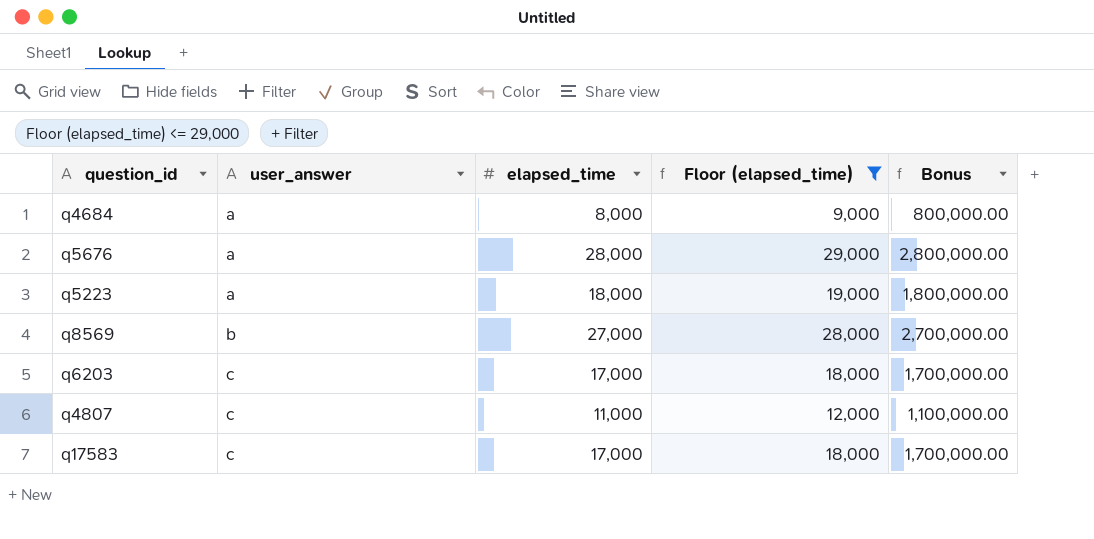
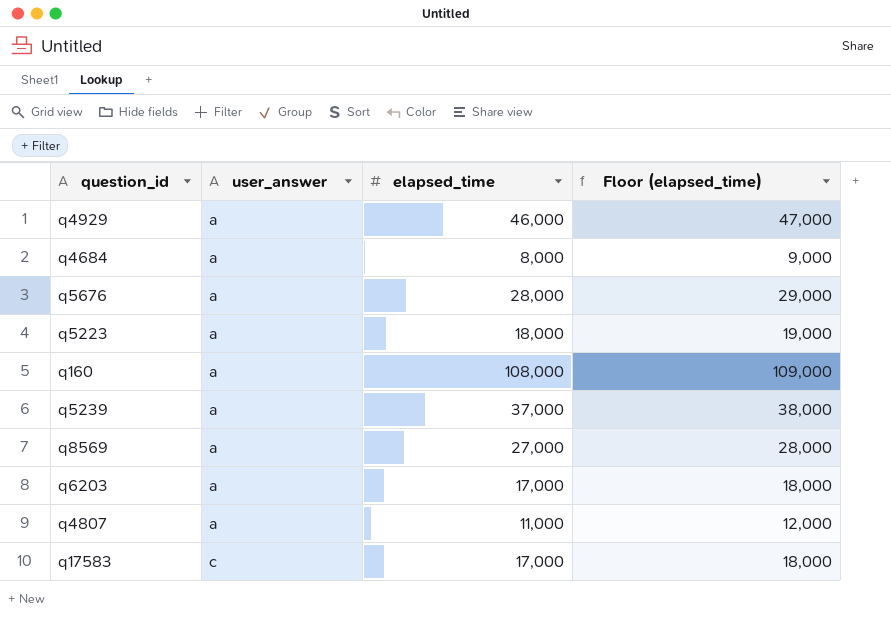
filter: Floor (elapsed_time) <= 29,000 -> none
column Bonus | formula: [elapsed_time] * 100 -> none
q8569 | user_answer: b -> a
q6203 | user_answer: c -> a
q4807 | user_answer: c -> a

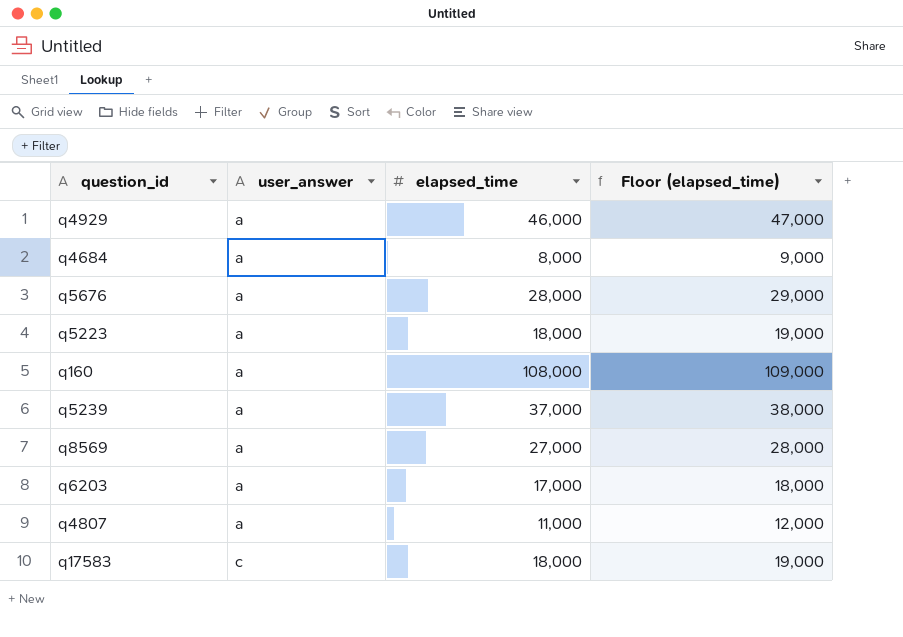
q17583 | elapsed_time: 17,000 -> 18,000
q17583 | Floor (elapsed_time): 18,000 -> 19,000

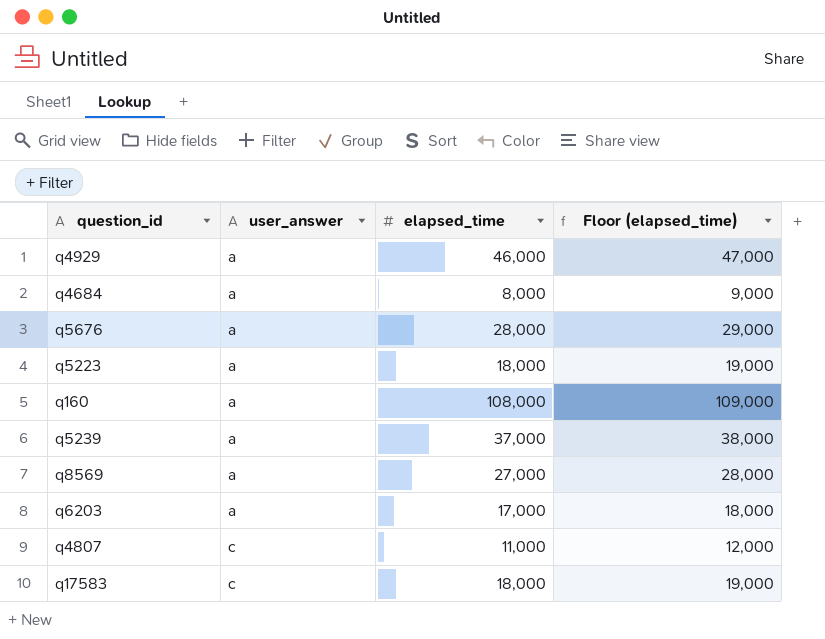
q4807 | user_answer: a -> c

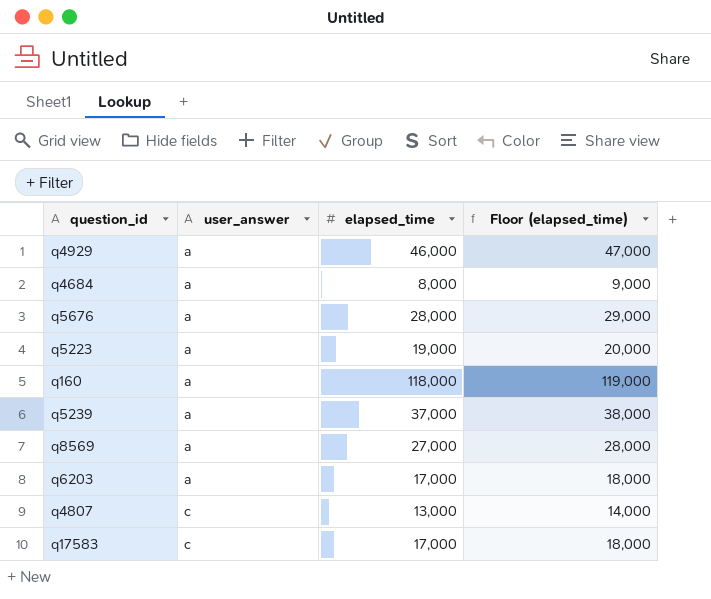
q5223 | elapsed_time: 18,000 -> 19,000
q5223 | Floor (elapsed_time): 19,000 -> 20,000
q160 | elapsed_time: 108,000 -> 118,000
q160 | Floor (elapsed_time): 109,000 -> 119,000
q4807 | elapsed_time: 11,000 -> 13,000
q4807 | Floor (elapsed_time): 12,000 -> 14,000
q17583 | elapsed_time: 18,000 -> 17,000
q17583 | Floor (elapsed_time): 19,000 -> 18,000

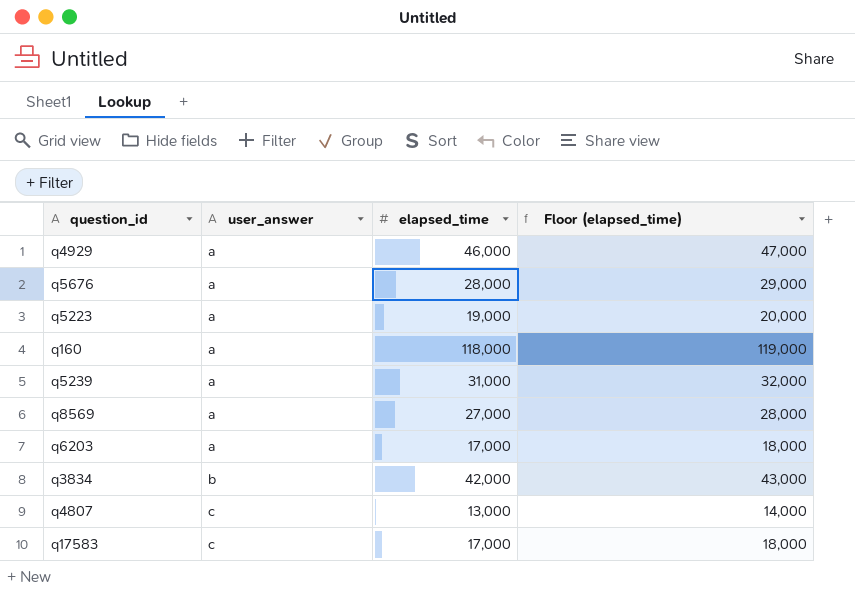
row q4684: a | 8,000 | 9,000 -> none
q5239 | elapsed_time: 37,000 -> 31,000
q5239 | Floor (elapsed_time): 38,000 -> 32,000
row q3834: none -> b | 42,000 | 43,000

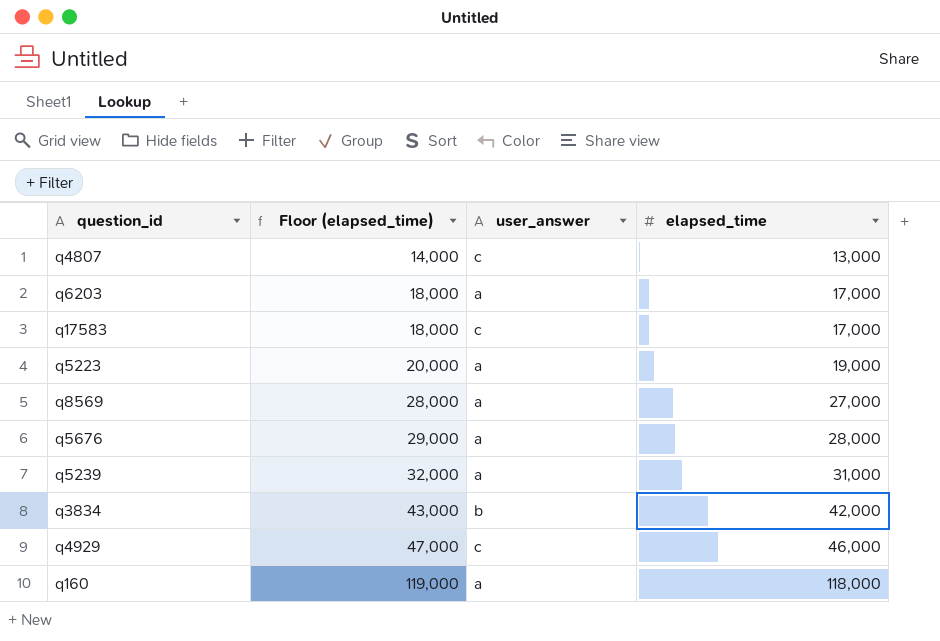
row order: user_answer ascending -> Floor (elapsed_time) ascending
column Floor (elapsed_time) | position: 4 -> 2
q4929 | user_answer: a -> c

